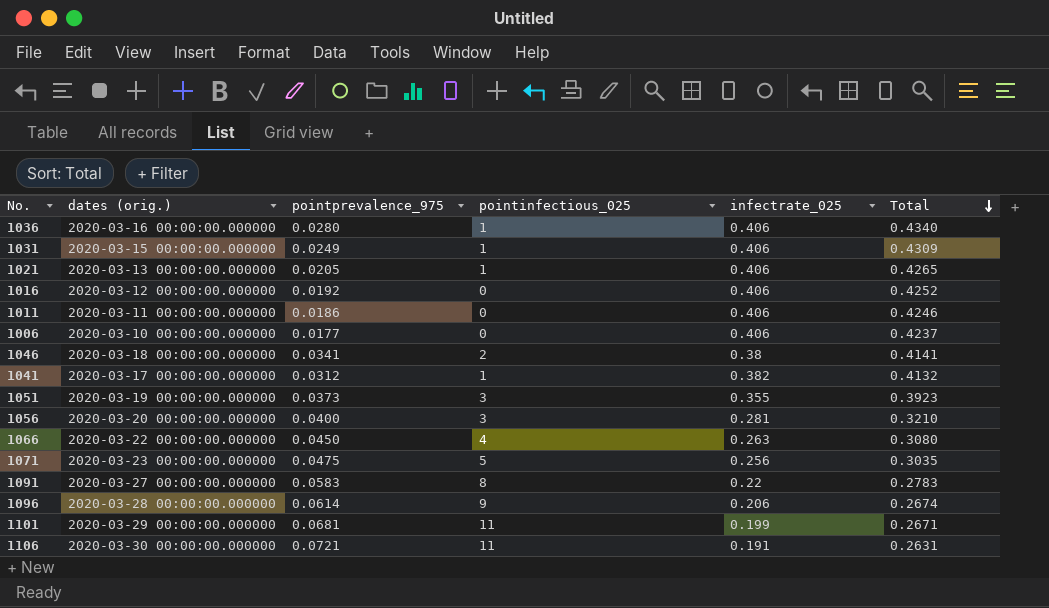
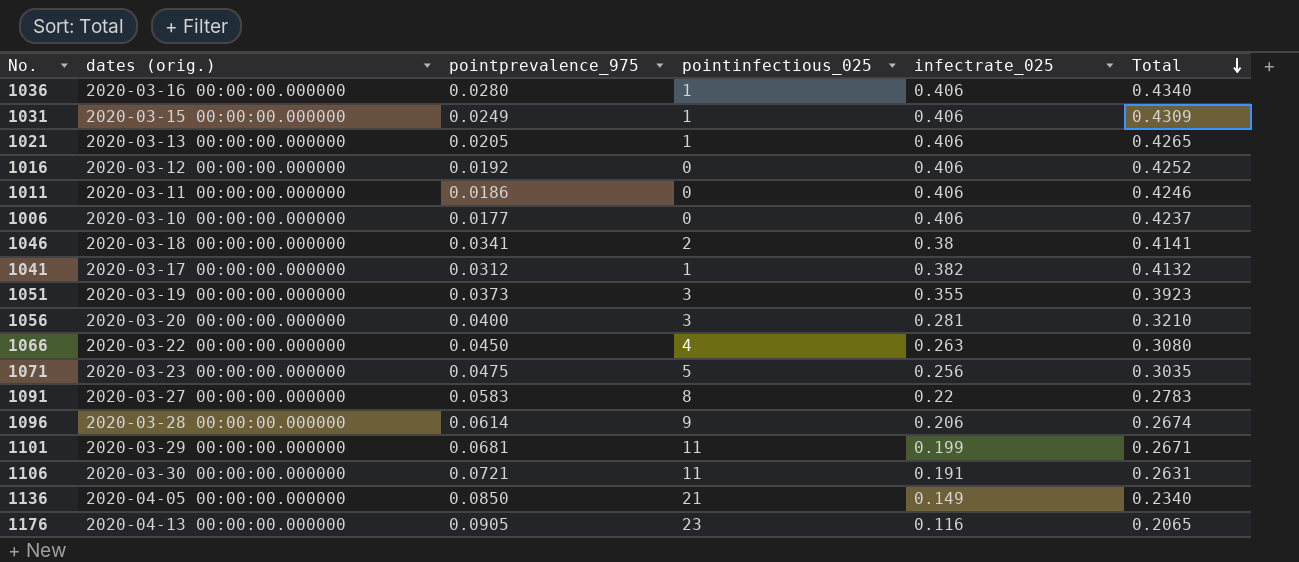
row 1136: none -> 2020-04-05 00:00:00.000000 | 0.0850 | 21 | 0.149 | 0.2340
row 1176: none -> 2020-04-13 00:00:00.000000 | 0.0905 | 23 | 0.116 | 0.2065

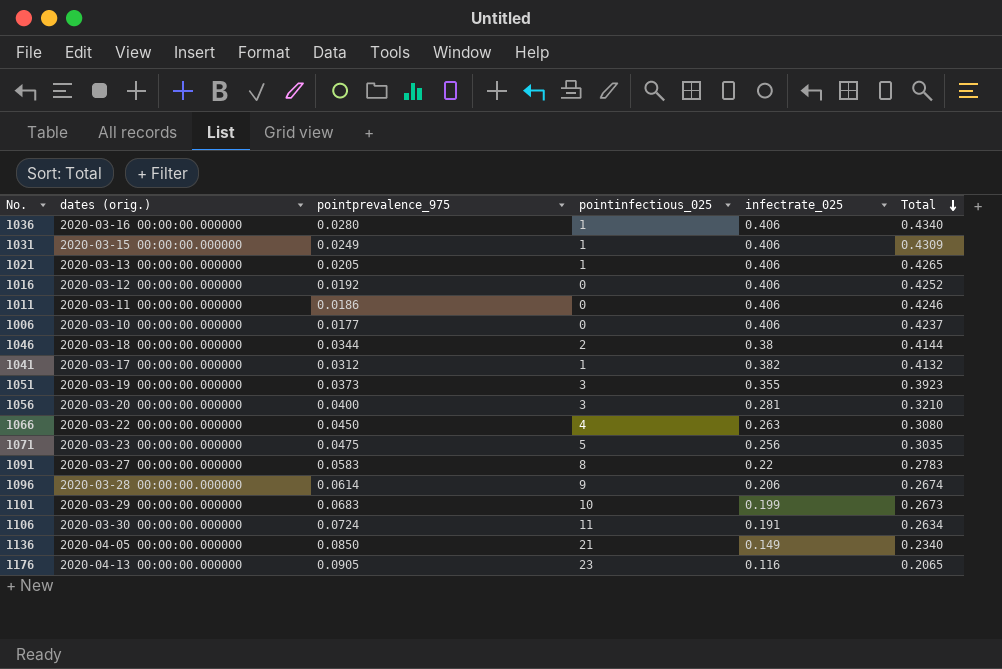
1046 | pointprevalence_975: 0.0341 -> 0.0344
1046 | Total: 0.4141 -> 0.4144
1101 | pointprevalence_975: 0.0681 -> 0.0683
1101 | pointinfectious_025: 11 -> 10
1101 | Total: 0.2671 -> 0.2673
1106 | pointprevalence_975: 0.0721 -> 0.0724
1106 | Total: 0.2631 -> 0.2634

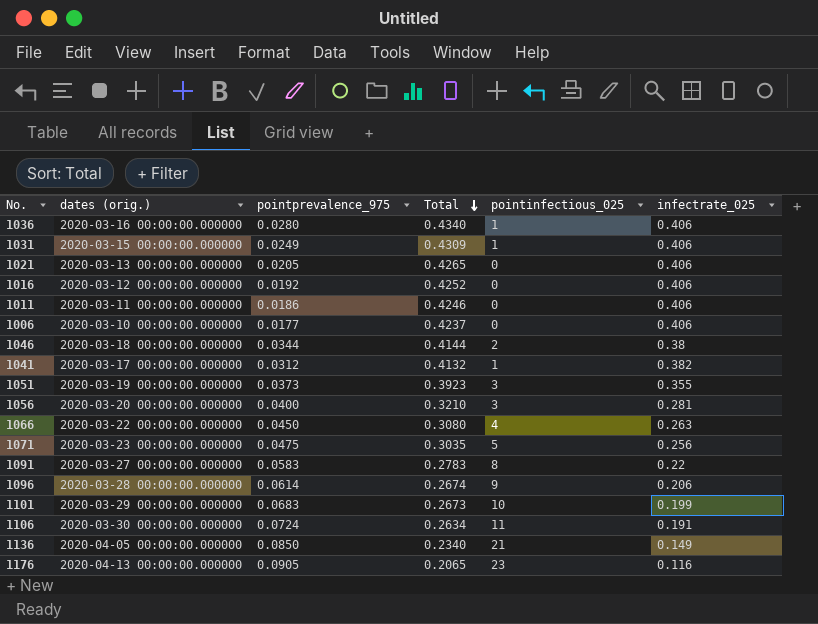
column Total | position: 6 -> 4
1021 | pointinfectious_025: 1 -> 0

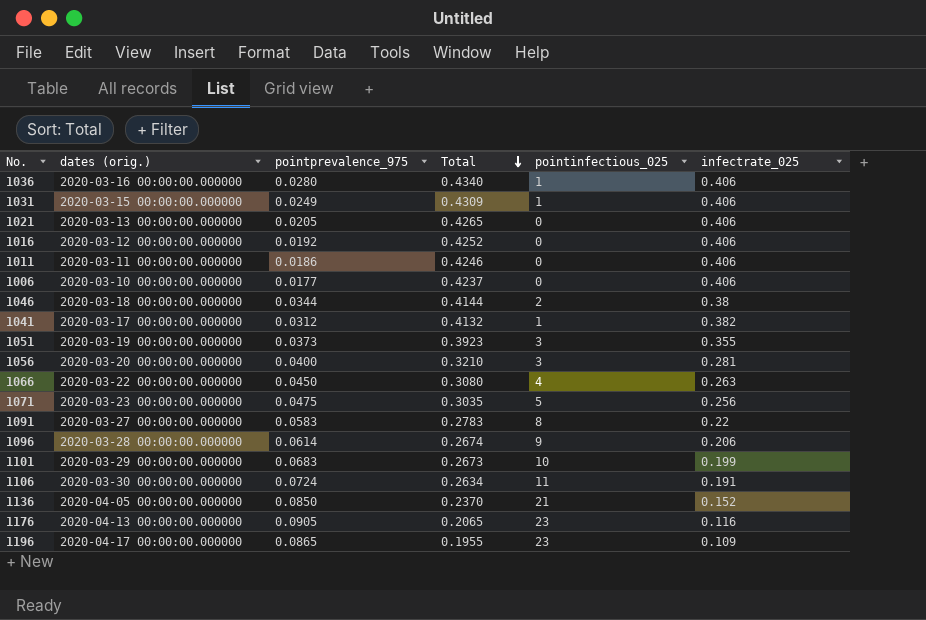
1136 | Total: 0.2340 -> 0.2370
1136 | infectrate_025: 0.149 -> 0.152
row 1196: none -> 2020-04-17 00:00:00.000000 | 0.0865 | 0.1955 | 23 | 0.109

